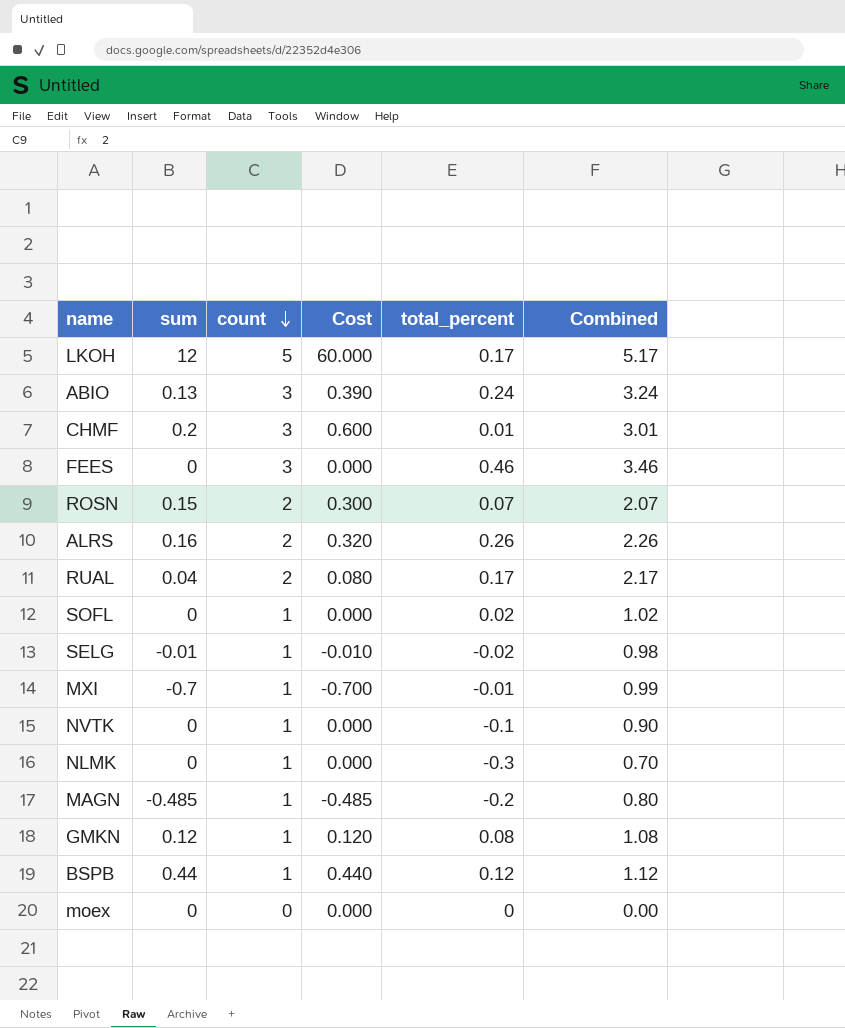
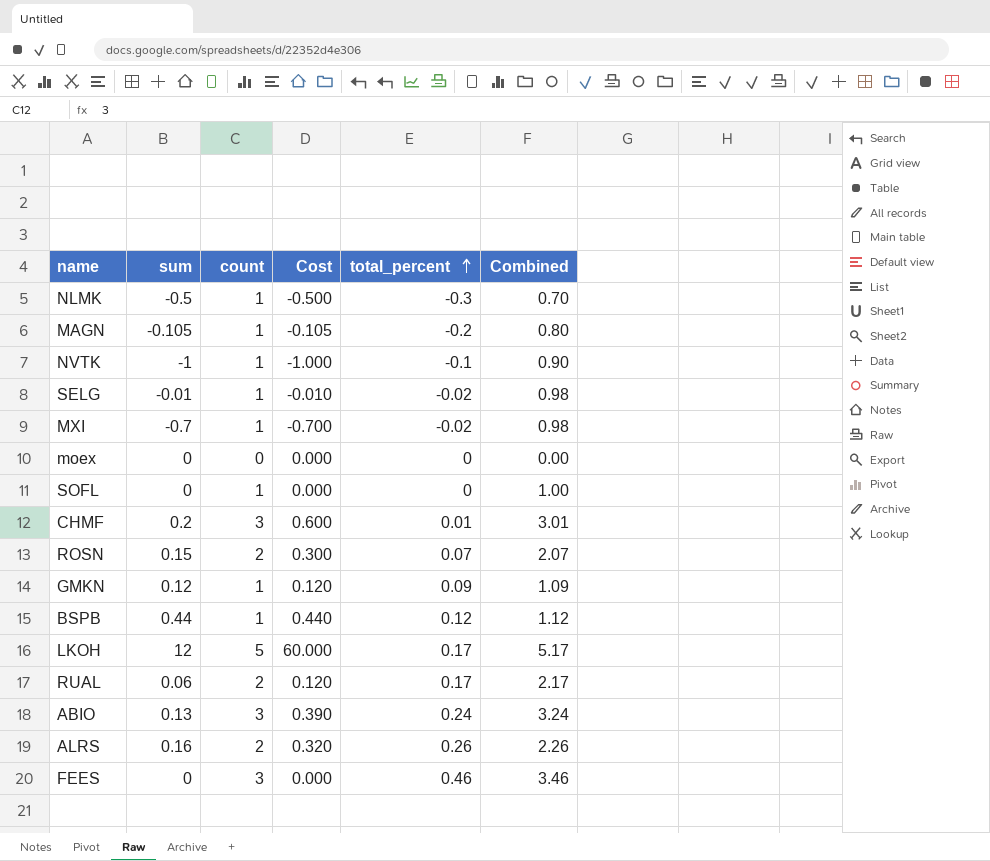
row order: count descending -> total_percent ascending
NLMK | sum: 0 -> -0.5
NLMK | Cost: 0.000 -> -0.500
MAGN | sum: -0.485 -> -0.105
MAGN | Cost: -0.485 -> -0.105
NVTK | sum: 0 -> -1
NVTK | Cost: 0.000 -> -1.000
MXI | total_percent: -0.01 -> -0.02
MXI | Combined: 0.99 -> 0.98
SOFL | total_percent: 0.02 -> 0
SOFL | Combined: 1.02 -> 1.00
GMKN | total_percent: 0.08 -> 0.09
GMKN | Combined: 1.08 -> 1.09
RUAL | sum: 0.04 -> 0.06
RUAL | Cost: 0.080 -> 0.120

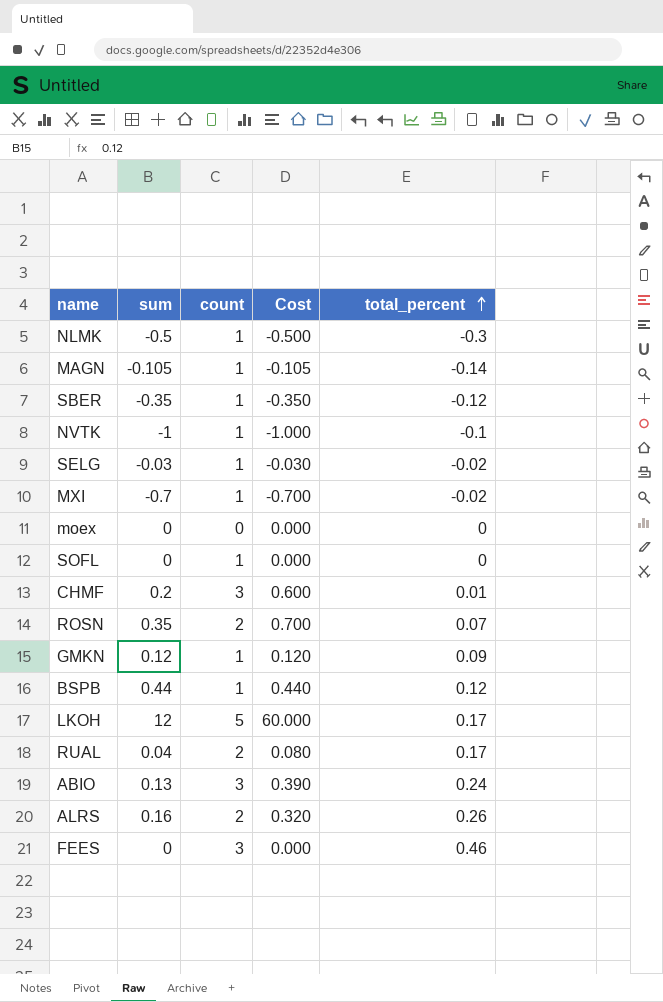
column Combined | formula: [count] + [total_percent] -> none
MAGN | total_percent: -0.2 -> -0.14
row SBER: none -> -0.35 | 1 | -0.350 | -0.12
SELG | sum: -0.01 -> -0.03
SELG | Cost: -0.010 -> -0.030
ROSN | sum: 0.15 -> 0.35
ROSN | Cost: 0.300 -> 0.700
RUAL | sum: 0.06 -> 0.04
RUAL | Cost: 0.120 -> 0.080

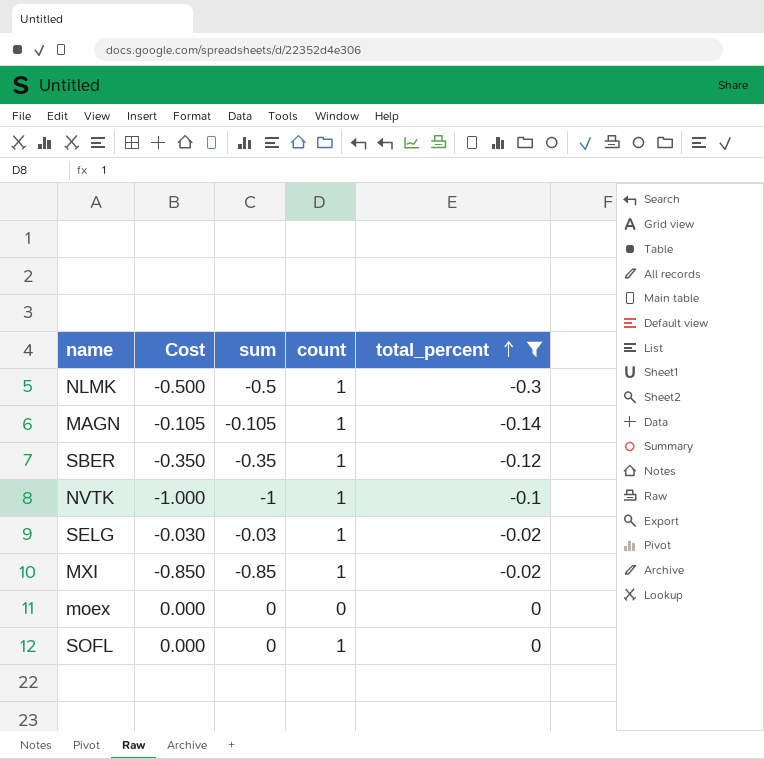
filter: none -> total_percent <= 0
column Cost | position: 4 -> 2
MXI | Cost: -0.700 -> -0.850
MXI | sum: -0.7 -> -0.85

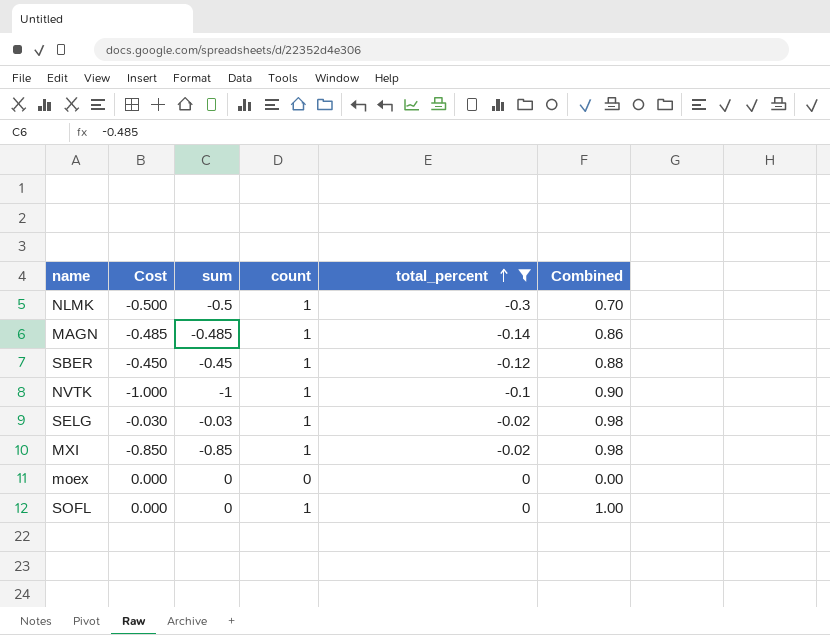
column Combined | formula: none -> [count] + [total_percent]
MAGN | Cost: -0.105 -> -0.485
MAGN | sum: -0.105 -> -0.485
SBER | Cost: -0.350 -> -0.450
SBER | sum: -0.35 -> -0.45

